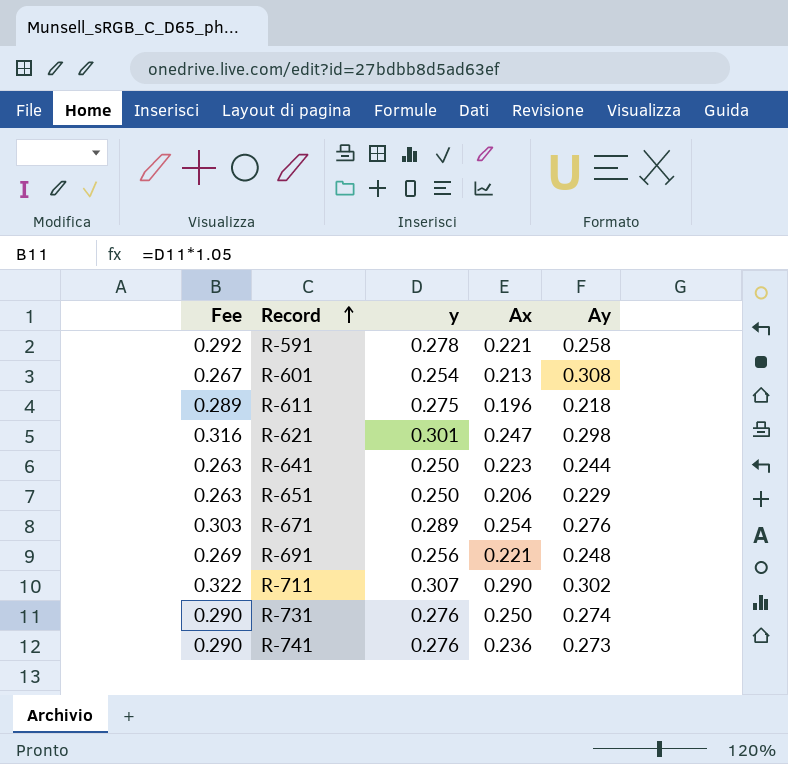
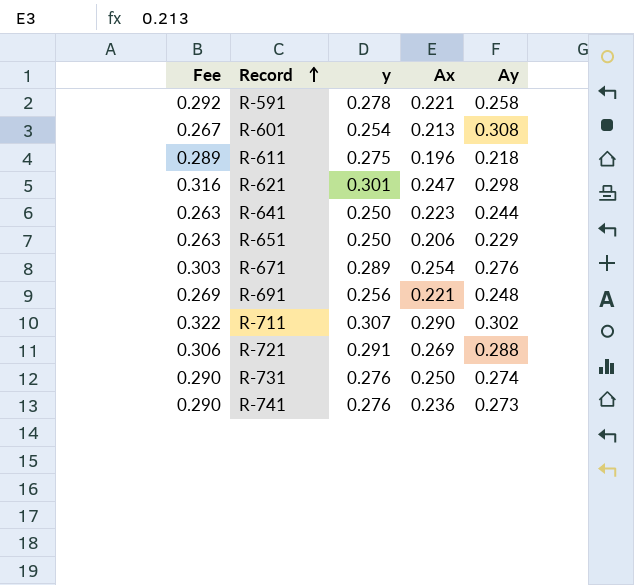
row R-721: none -> 0.306 | 0.291 | 0.269 | 0.288

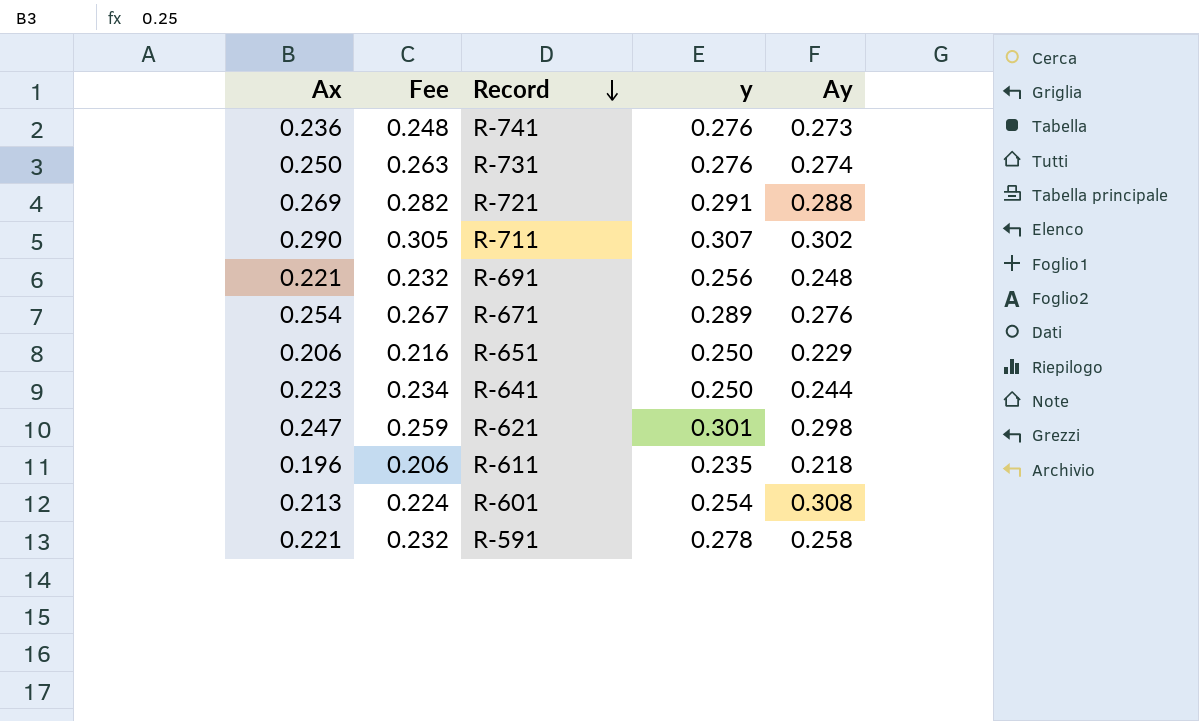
row order: Record ascending -> Record descending
column Ax | position: 4 -> 1
column Fee | formula: [y] * 1.05 -> [Ax] * 1.05
R-611 | y: 0.275 -> 0.235

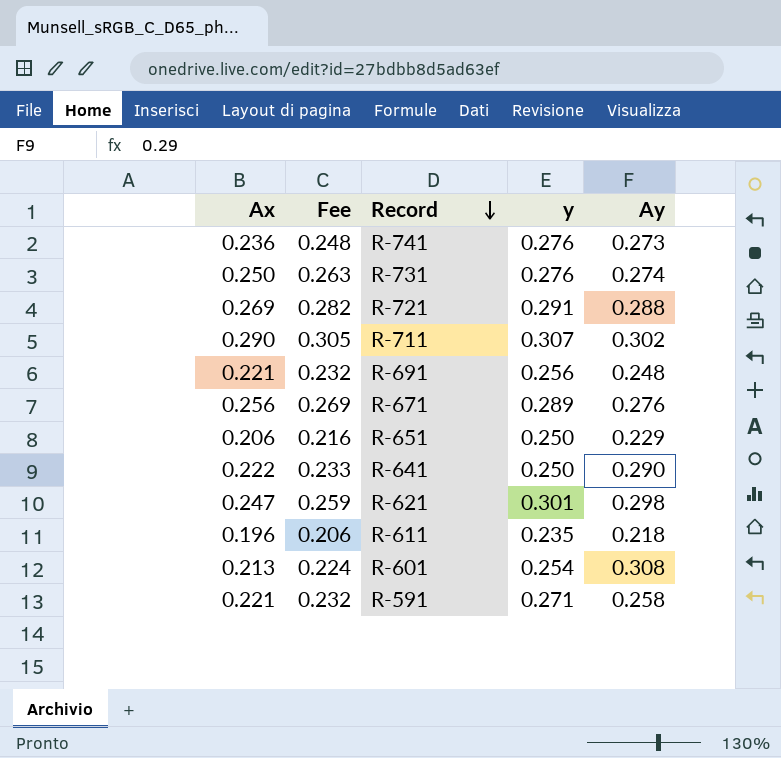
R-671 | Ax: 0.254 -> 0.256
R-671 | Fee: 0.267 -> 0.269
R-641 | Ax: 0.223 -> 0.222
R-641 | Fee: 0.234 -> 0.233
R-641 | Ay: 0.244 -> 0.290
R-591 | y: 0.278 -> 0.271

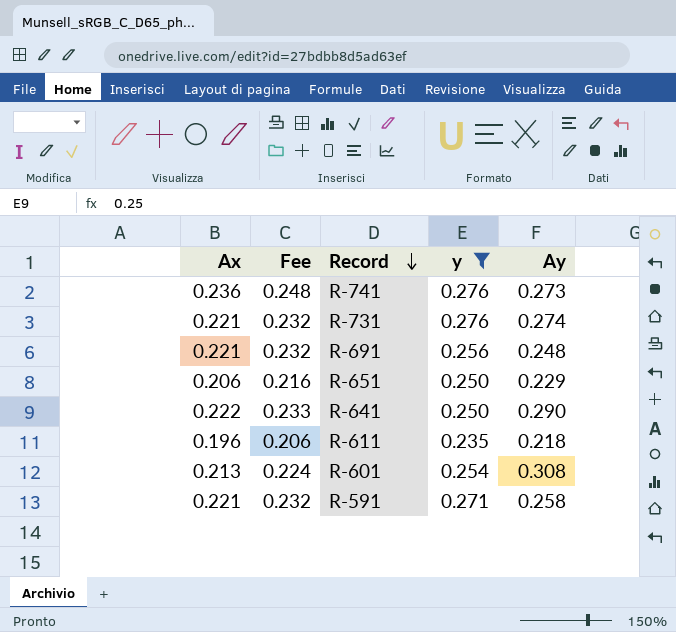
filter: none -> y <= 0.276
R-731 | Ax: 0.250 -> 0.221
R-731 | Fee: 0.263 -> 0.232

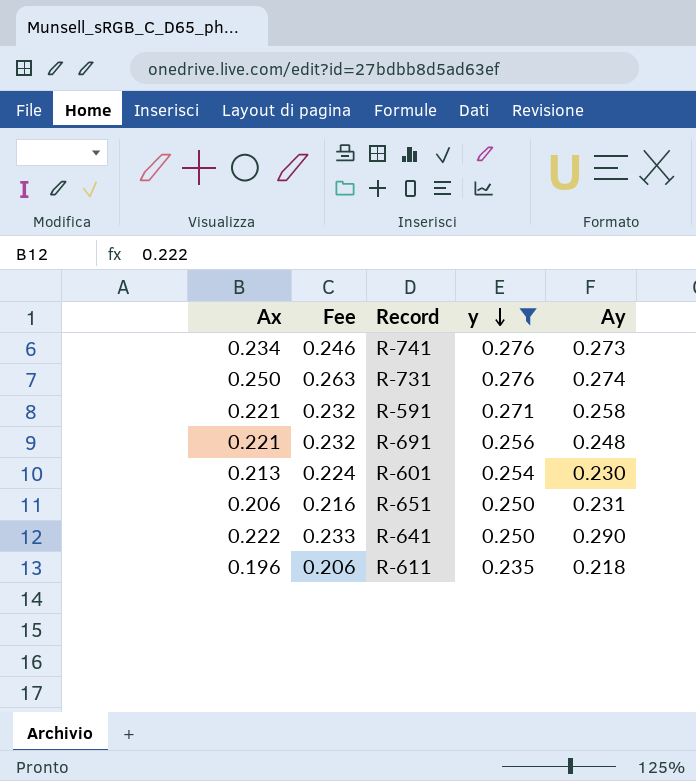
row order: Record descending -> y descending
R-741 | Ax: 0.236 -> 0.234
R-741 | Fee: 0.248 -> 0.246
R-731 | Ax: 0.221 -> 0.250
R-731 | Fee: 0.232 -> 0.263
R-601 | Ay: 0.308 -> 0.230
R-651 | Ay: 0.229 -> 0.231

